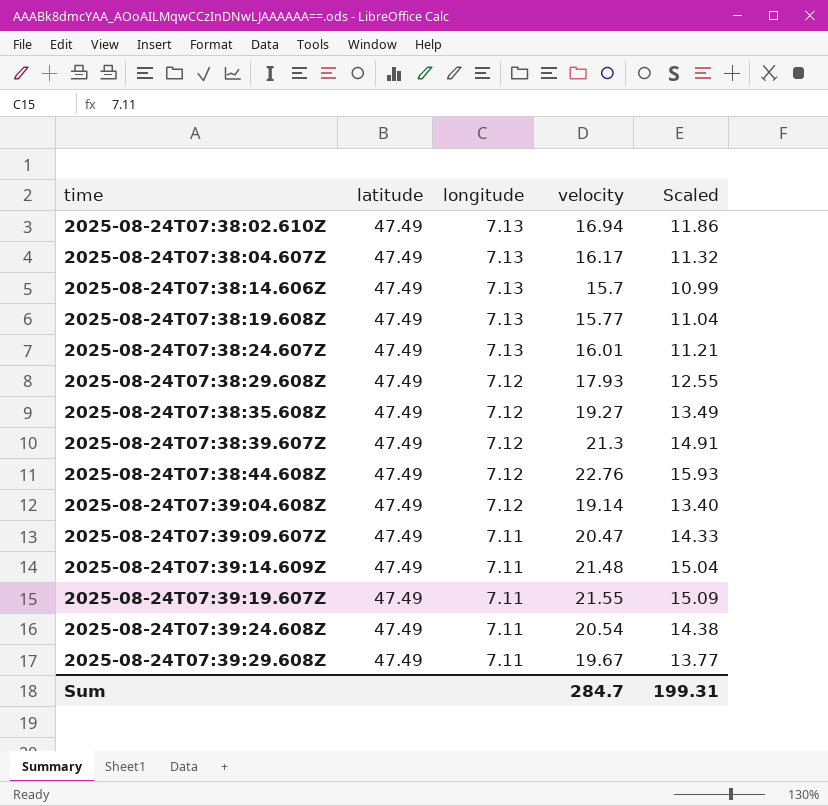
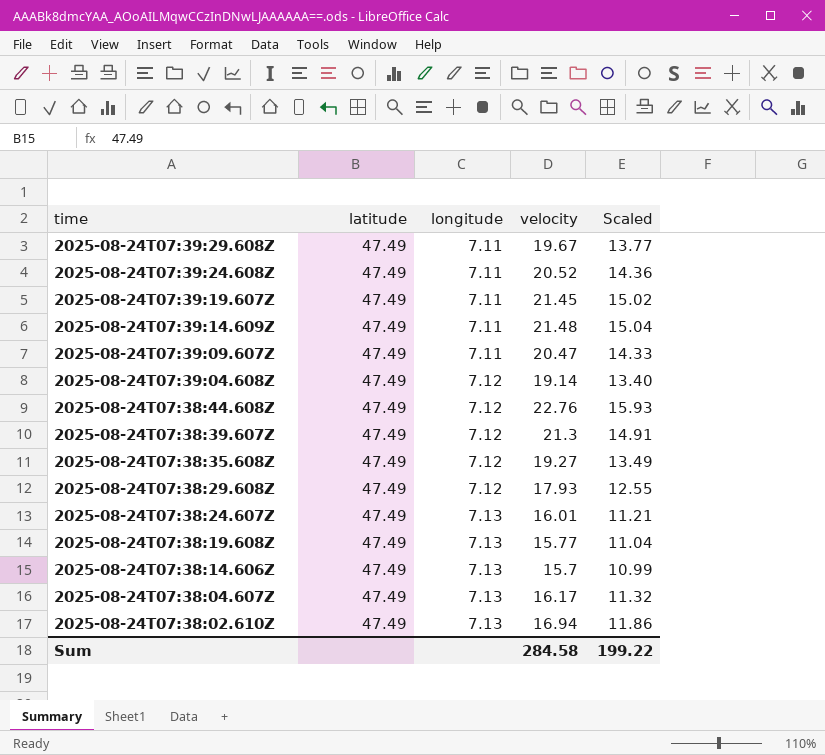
row order: time ascending -> time descending
2025-08-24T07:39:24.608Z | velocity: 20.54 -> 20.52
2025-08-24T07:39:24.608Z | Scaled: 14.38 -> 14.36
2025-08-24T07:39:19.607Z | velocity: 21.55 -> 21.45
2025-08-24T07:39:19.607Z | Scaled: 15.09 -> 15.02
Sum | velocity: 284.7 -> 284.58
Sum | Scaled: 199.31 -> 199.22

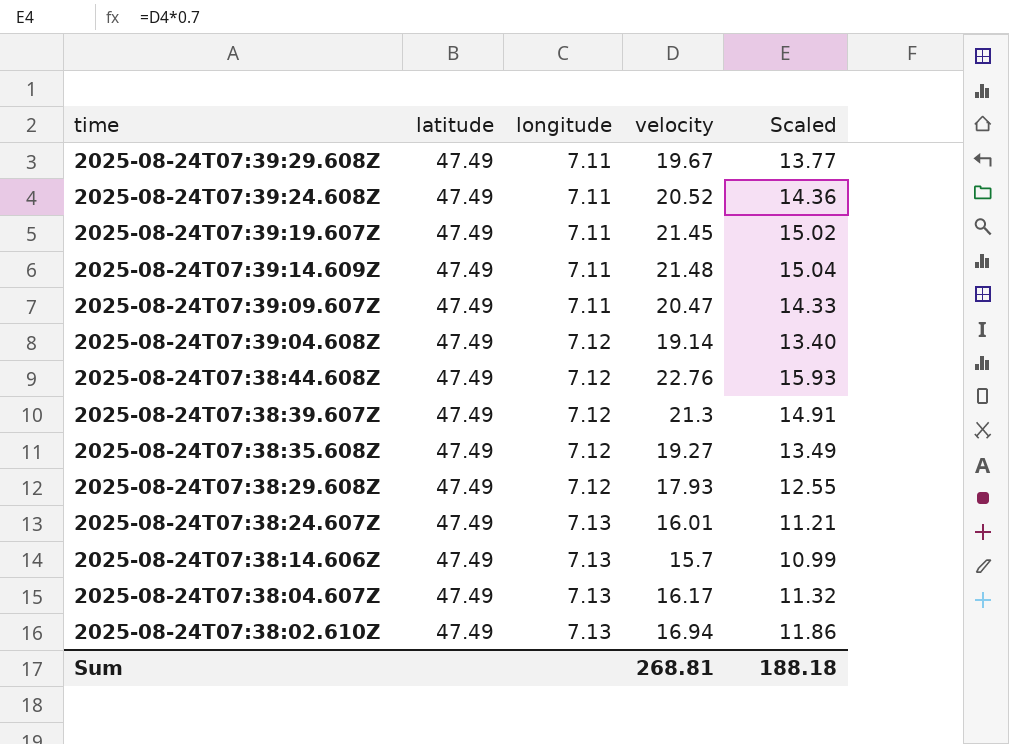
row 2025-08-24T07:38:19.608Z: 47.49 | 7.13 | 15.77 | 11.04 -> none
Sum | velocity: 284.58 -> 268.81
Sum | Scaled: 199.22 -> 188.18

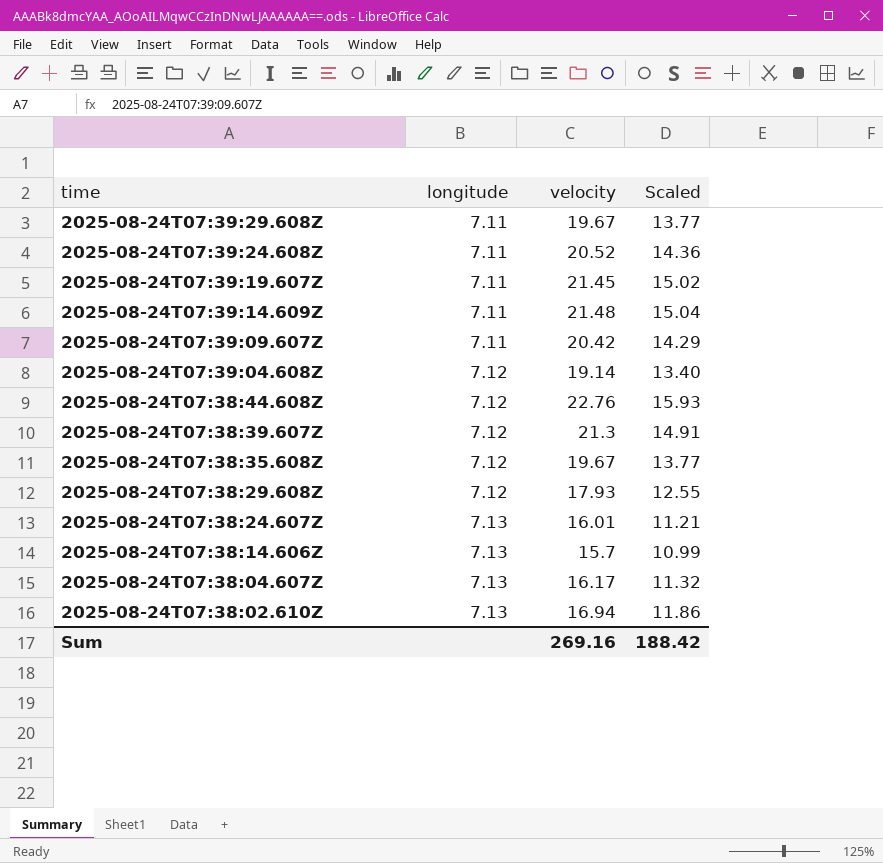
column latitude | position: 2 -> none
2025-08-24T07:39:09.607Z | velocity: 20.47 -> 20.42
2025-08-24T07:39:09.607Z | Scaled: 14.33 -> 14.29
2025-08-24T07:38:35.608Z | velocity: 19.27 -> 19.67
2025-08-24T07:38:35.608Z | Scaled: 13.49 -> 13.77
Sum | velocity: 268.81 -> 269.16
Sum | Scaled: 188.18 -> 188.42

